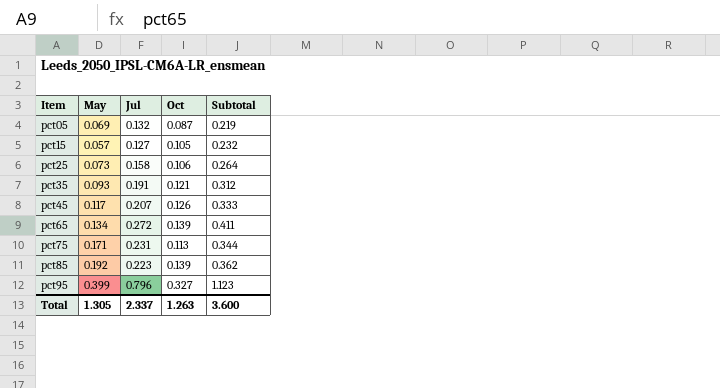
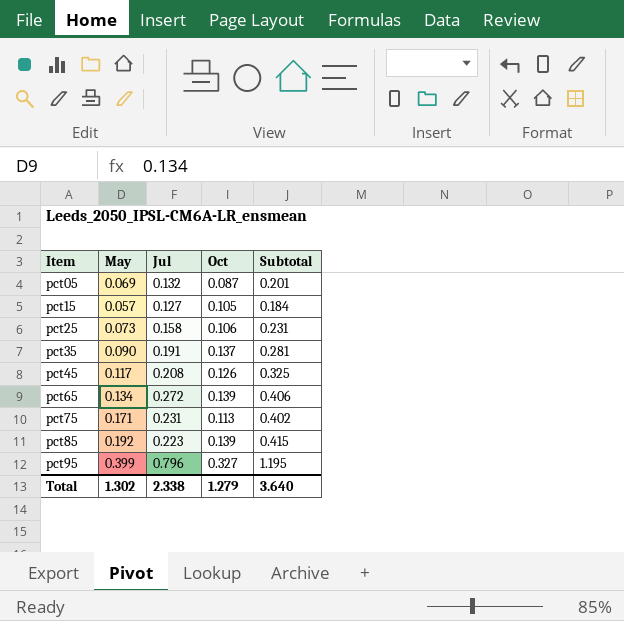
column Subtotal | formula: [Jul] + [Oct] -> [May] + [Jul]
pct35 | May: 0.093 -> 0.090
pct35 | Oct: 0.121 -> 0.137
pct45 | Jul: 0.207 -> 0.208
Total | May: 1.305 -> 1.302
Total | Jul: 2.337 -> 2.338
Total | Oct: 1.263 -> 1.279
Total | Subtotal: 3.600 -> 3.640

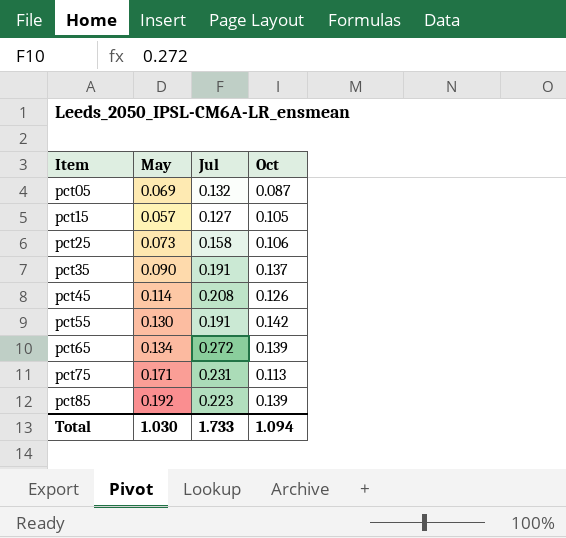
column Subtotal | formula: [May] + [Jul] -> none
row pct95: 0.399 | 0.796 | 0.327 | 1.195 -> none
pct45 | May: 0.117 -> 0.114
row pct55: none -> 0.130 | 0.191 | 0.142
Total | May: 1.302 -> 1.030
Total | Jul: 2.338 -> 1.733
Total | Oct: 1.279 -> 1.094

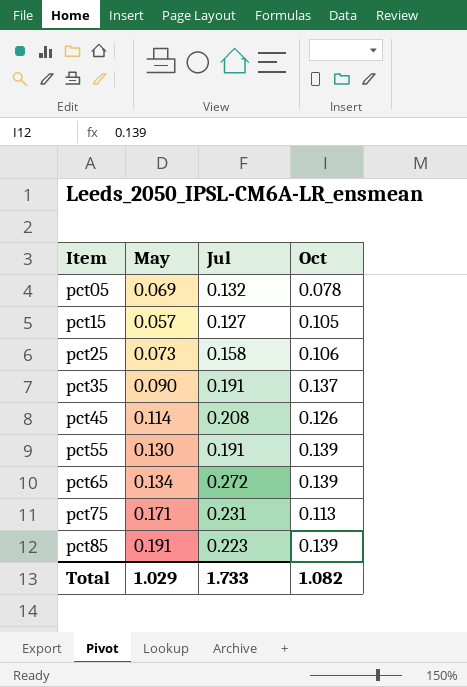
pct05 | Oct: 0.087 -> 0.078
pct55 | Oct: 0.142 -> 0.139
pct85 | May: 0.192 -> 0.191
Total | May: 1.030 -> 1.029
Total | Oct: 1.094 -> 1.082

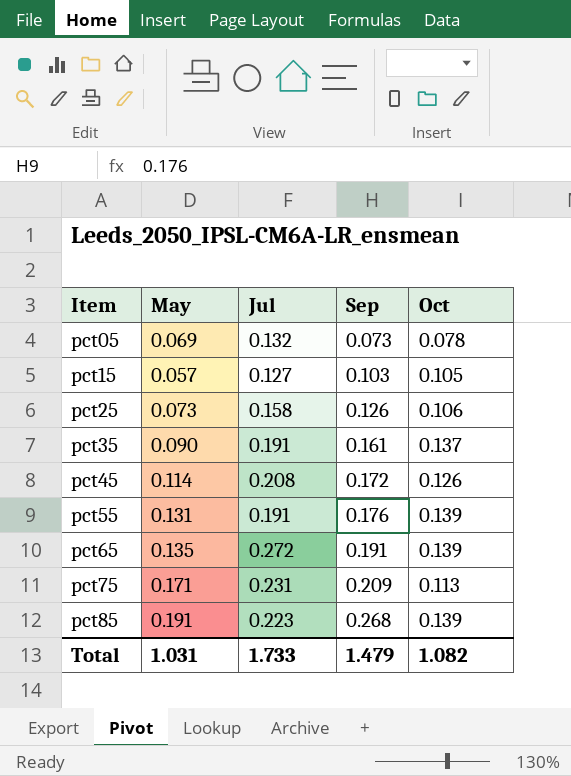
column Sep | position: none -> 4
pct55 | May: 0.130 -> 0.131
pct65 | May: 0.134 -> 0.135
Total | May: 1.029 -> 1.031

